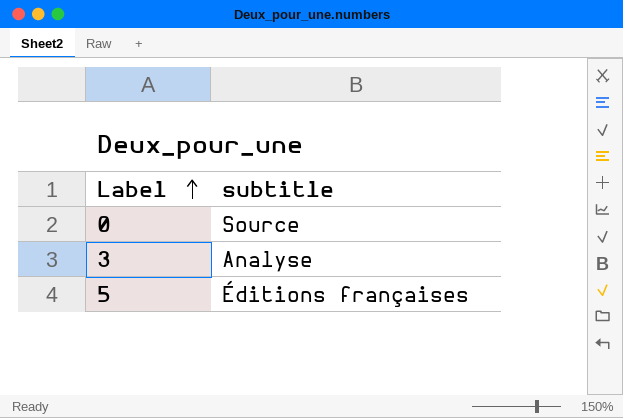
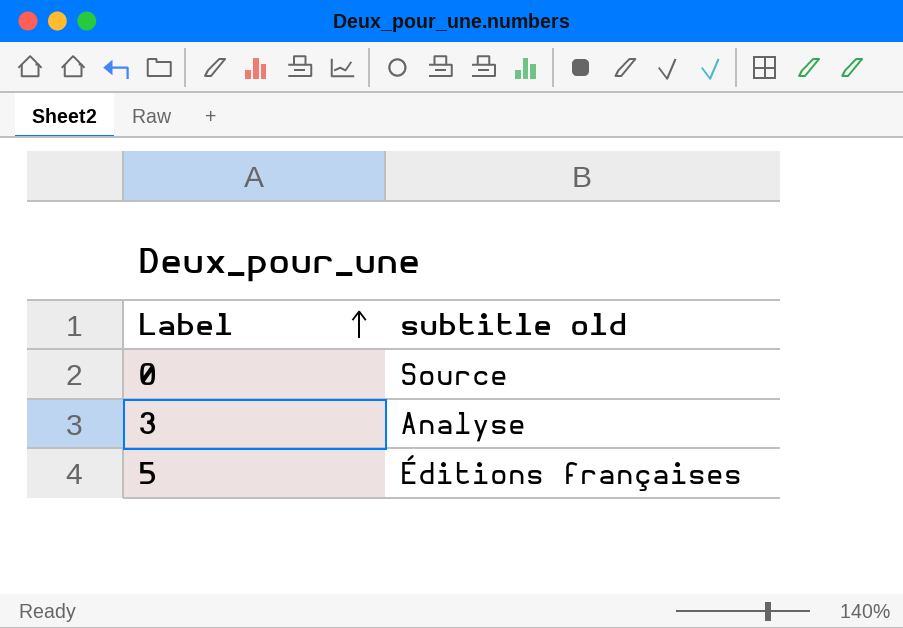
column name: subtitle -> subtitle old

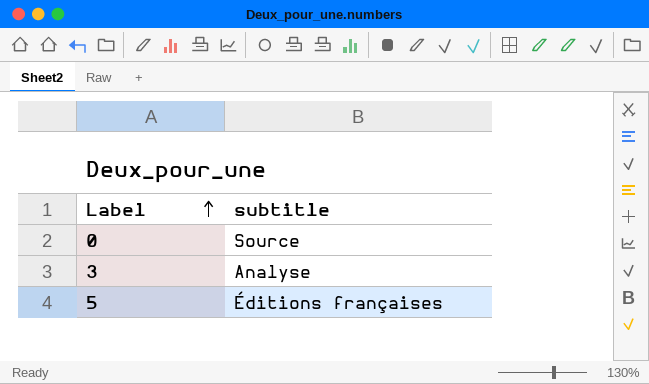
column name: subtitle old -> subtitle

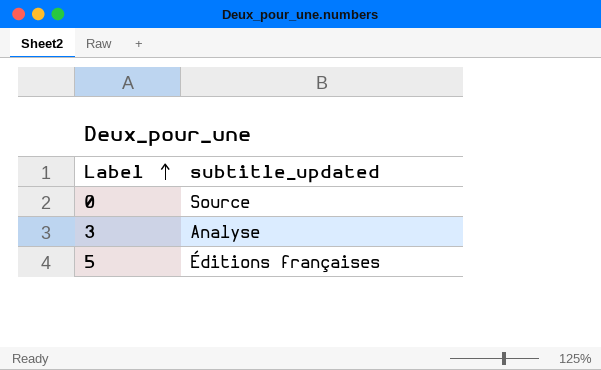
column name: subtitle -> subtitle_updated

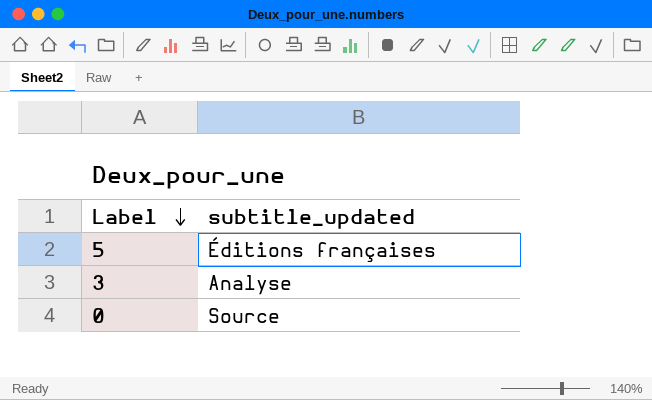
row order: Label ascending -> Label descending

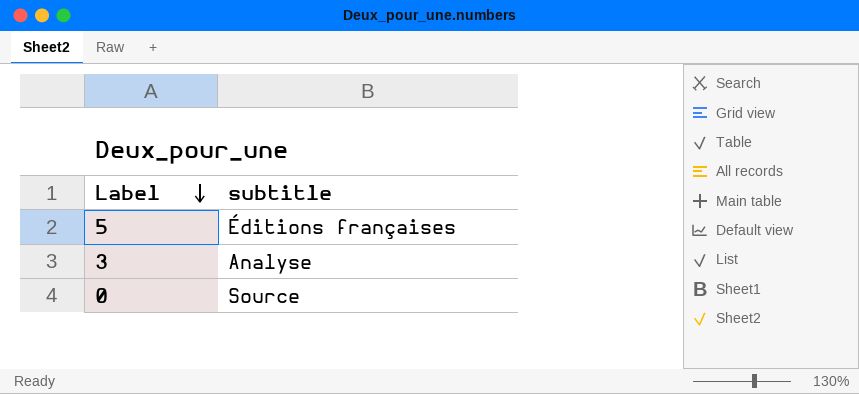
column name: subtitle_updated -> subtitle

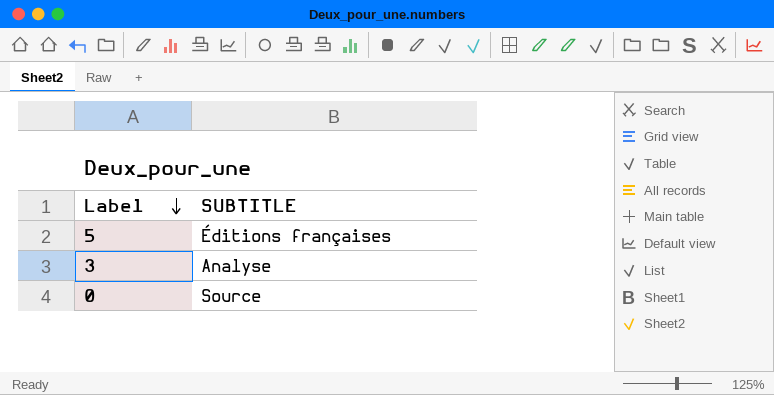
column name: subtitle -> SUBTITLE

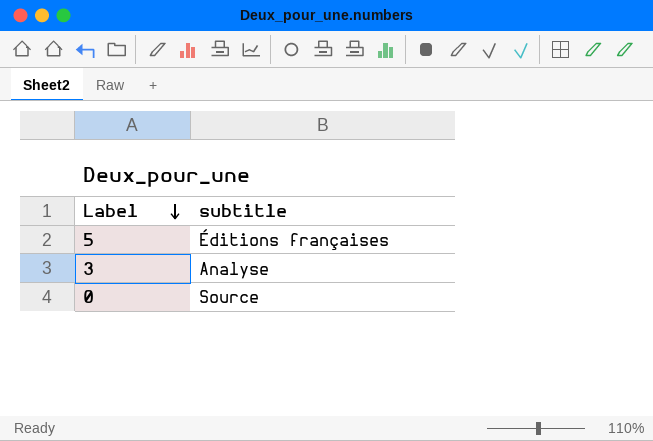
column name: SUBTITLE -> subtitle

